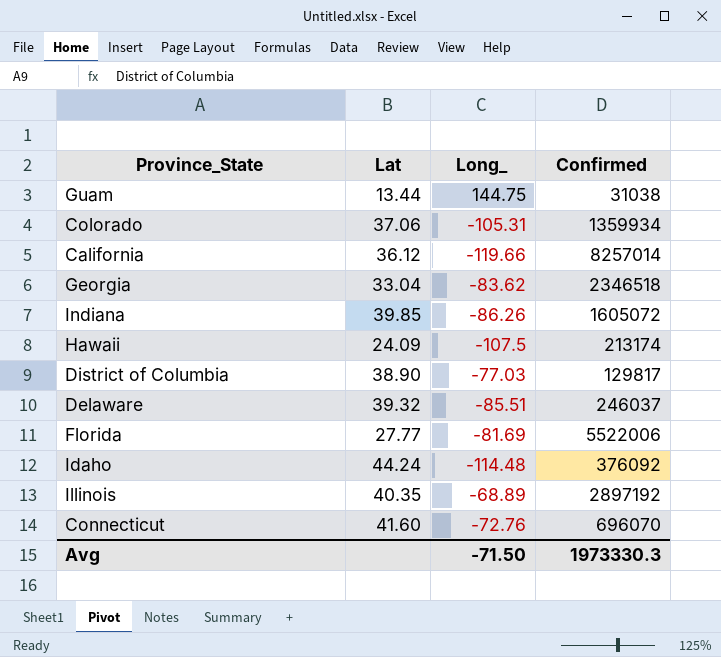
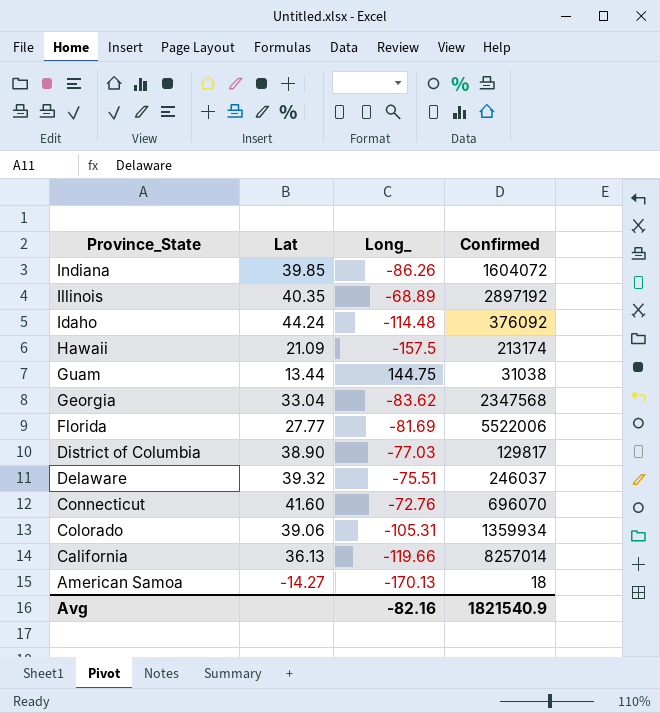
row order: none -> Province_State descending
Indiana | Confirmed: 1605072 -> 1604072
Hawaii | Lat: 24.09 -> 21.09
Hawaii | Long_: -107.5 -> -157.5
Georgia | Confirmed: 2346518 -> 2347568
Delaware | Long_: -85.51 -> -75.51
Colorado | Lat: 37.06 -> 39.06
California | Lat: 36.12 -> 36.13
row American Samoa: none -> -14.27 | -170.13 | 18
Avg | Long_: -71.50 -> -82.16
Avg | Confirmed: 1973330.3 -> 1821540.9

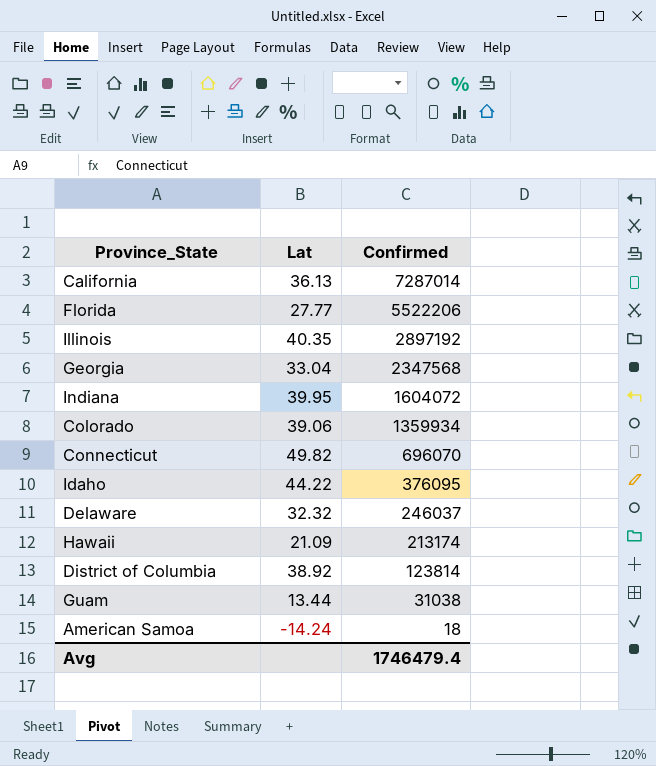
row order: Province_State descending -> Confirmed descending
column Long_ | position: 3 -> none
California | Confirmed: 8257014 -> 7287014
Florida | Confirmed: 5522006 -> 5522206
Indiana | Lat: 39.85 -> 39.95
Connecticut | Lat: 41.60 -> 49.82
Idaho | Lat: 44.24 -> 44.22
Idaho | Confirmed: 376092 -> 376095
Delaware | Lat: 39.32 -> 32.32
District of Columbia | Lat: 38.90 -> 38.92
District of Columbia | Confirmed: 129817 -> 123814
American Samoa | Lat: -14.27 -> -14.24
Avg | Confirmed: 1821540.9 -> 1746479.4

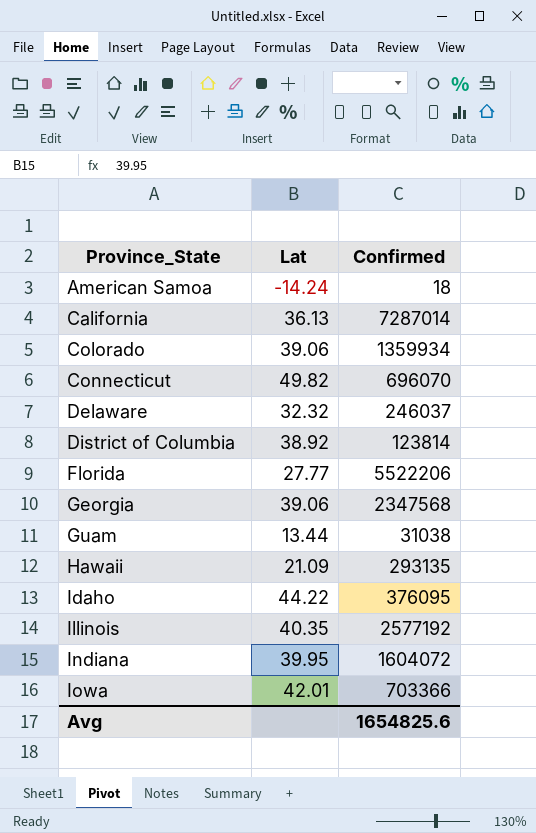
row order: Confirmed descending -> Province_State ascending
Georgia | Lat: 33.04 -> 39.06
Hawaii | Confirmed: 213174 -> 293135
Illinois | Confirmed: 2897192 -> 2577192
row Iowa: none -> 42.01 | 703366
Avg | Confirmed: 1746479.4 -> 1654825.6

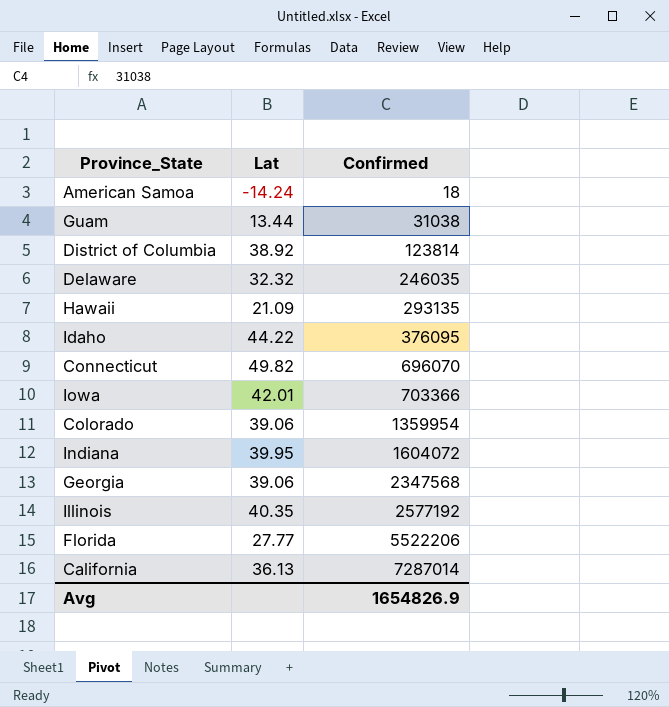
row order: Province_State ascending -> Confirmed ascending
Delaware | Confirmed: 246037 -> 246035
Colorado | Confirmed: 1359934 -> 1359954
Avg | Confirmed: 1654825.6 -> 1654826.9

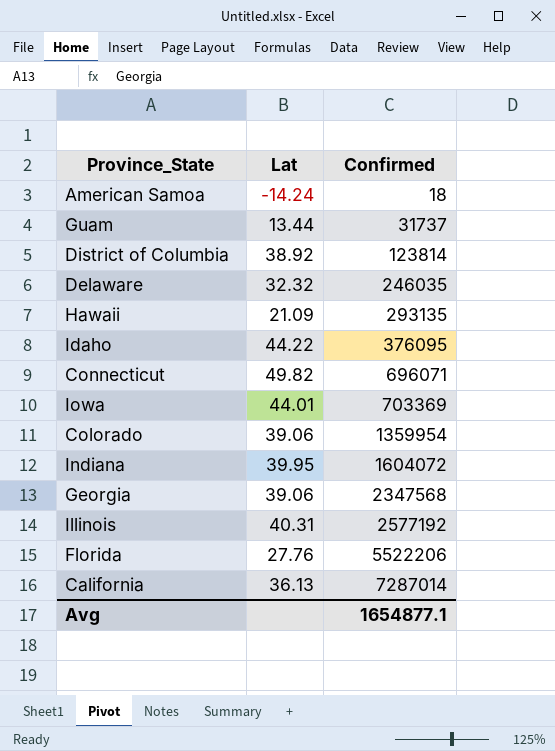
Guam | Confirmed: 31038 -> 31737
Connecticut | Confirmed: 696070 -> 696071
Iowa | Lat: 42.01 -> 44.01
Iowa | Confirmed: 703366 -> 703369
Illinois | Lat: 40.35 -> 40.31
Florida | Lat: 27.77 -> 27.76
Avg | Confirmed: 1654826.9 -> 1654877.1

